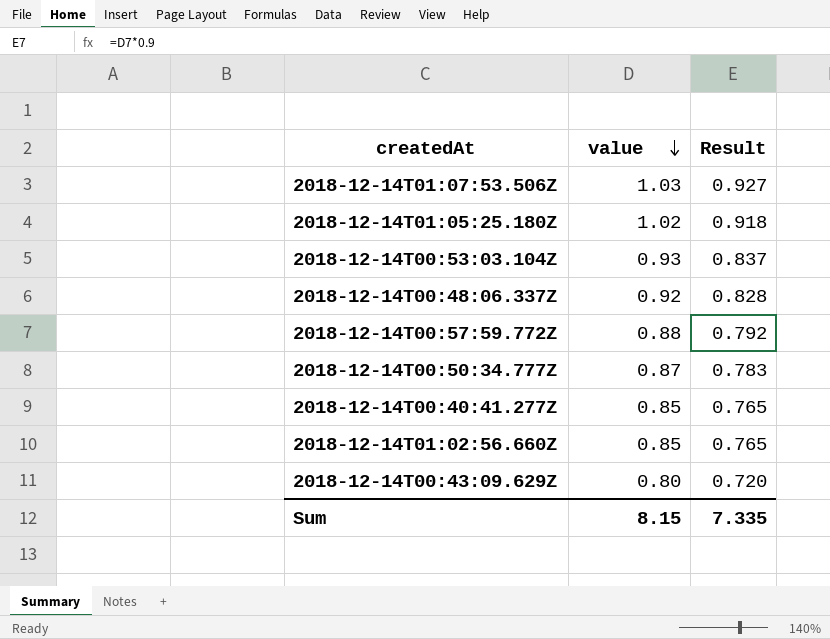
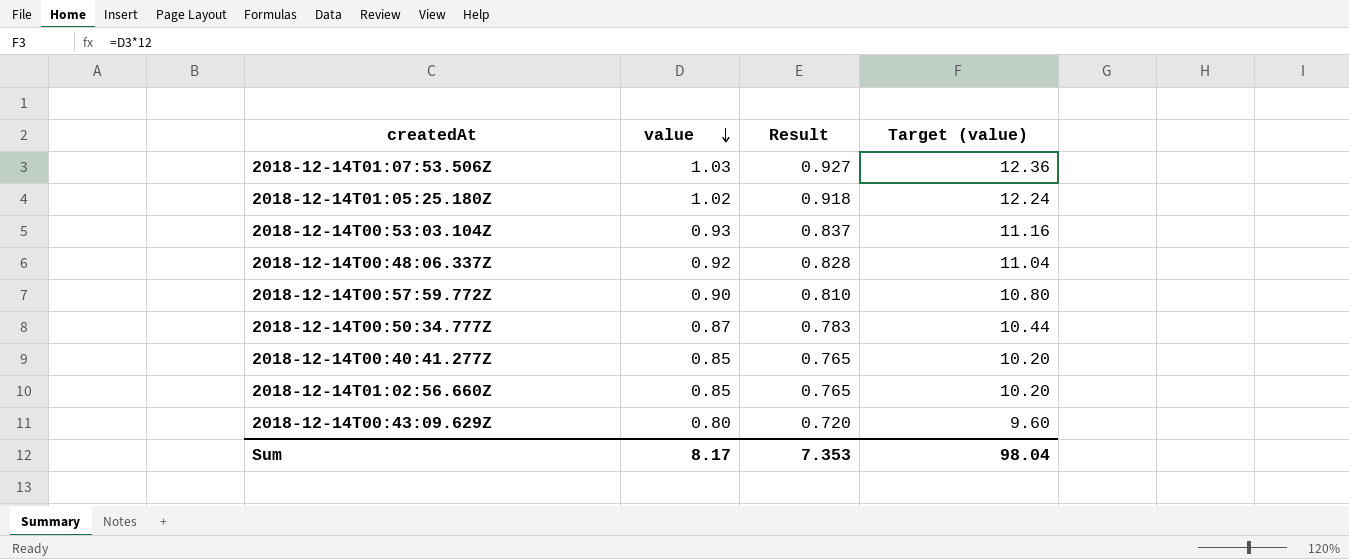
column Target (value) | formula: none -> [value] * 12
2018-12-14T00:57:59.772Z | value: 0.88 -> 0.90
2018-12-14T00:57:59.772Z | Result: 0.792 -> 0.810
Sum | value: 8.15 -> 8.17
Sum | Result: 7.335 -> 7.353

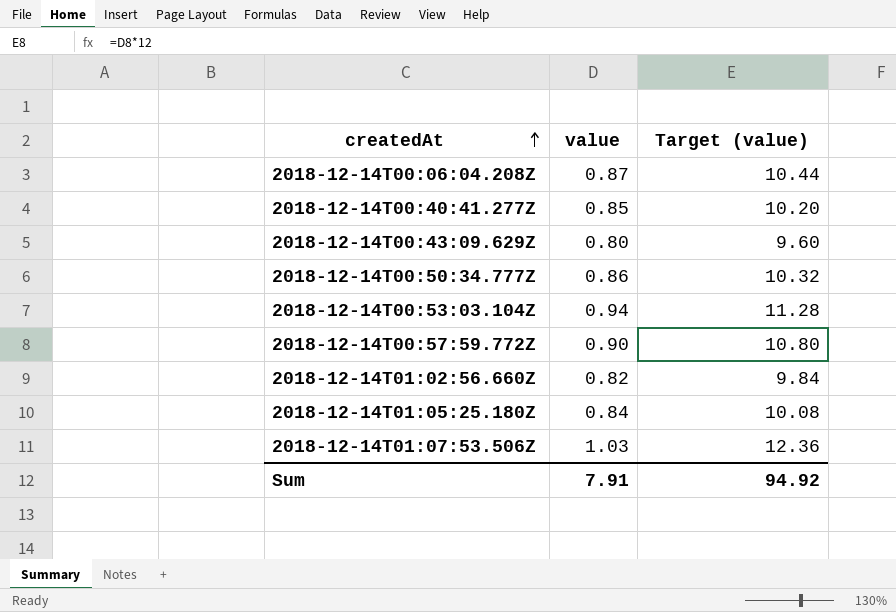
row order: value descending -> createdAt ascending
column Result | formula: [value] * 0.9 -> none
row 2018-12-14T00:48:06.337Z: 0.92 | 0.828 | 11.04 -> none
row 2018-12-14T00:06:04.208Z: none -> 0.87 | 10.44
2018-12-14T00:50:34.777Z | value: 0.87 -> 0.86
2018-12-14T00:50:34.777Z | Target (value): 10.44 -> 10.32
2018-12-14T00:53:03.104Z | value: 0.93 -> 0.94
2018-12-14T00:53:03.104Z | Target (value): 11.16 -> 11.28
2018-12-14T01:02:56.660Z | value: 0.85 -> 0.82
2018-12-14T01:02:56.660Z | Target (value): 10.20 -> 9.84
2018-12-14T01:05:25.180Z | value: 1.02 -> 0.84
2018-12-14T01:05:25.180Z | Target (value): 12.24 -> 10.08
Sum | value: 8.17 -> 7.91
Sum | Target (value): 98.04 -> 94.92

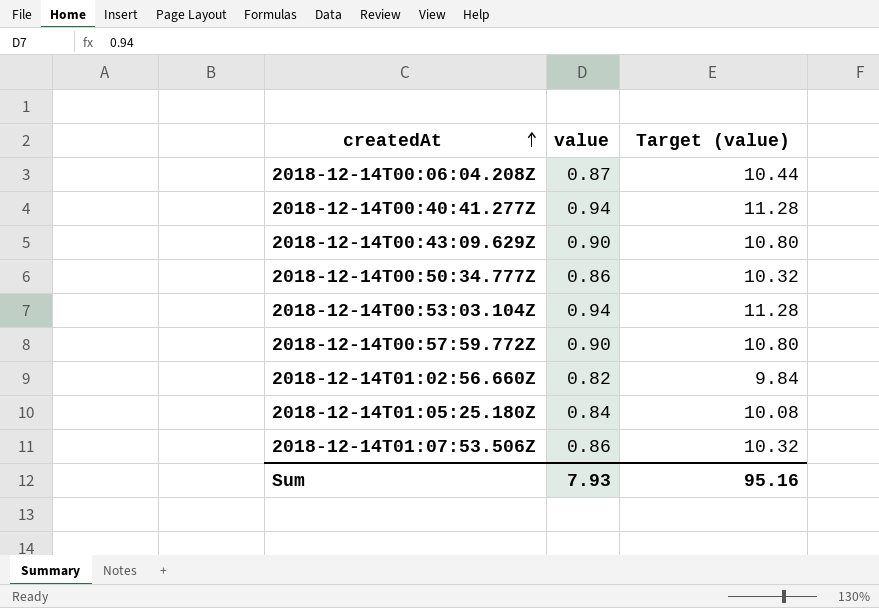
2018-12-14T00:40:41.277Z | value: 0.85 -> 0.94
2018-12-14T00:40:41.277Z | Target (value): 10.20 -> 11.28
2018-12-14T00:43:09.629Z | value: 0.80 -> 0.90
2018-12-14T00:43:09.629Z | Target (value): 9.60 -> 10.80
2018-12-14T01:07:53.506Z | value: 1.03 -> 0.86
2018-12-14T01:07:53.506Z | Target (value): 12.36 -> 10.32
Sum | value: 7.91 -> 7.93
Sum | Target (value): 94.92 -> 95.16

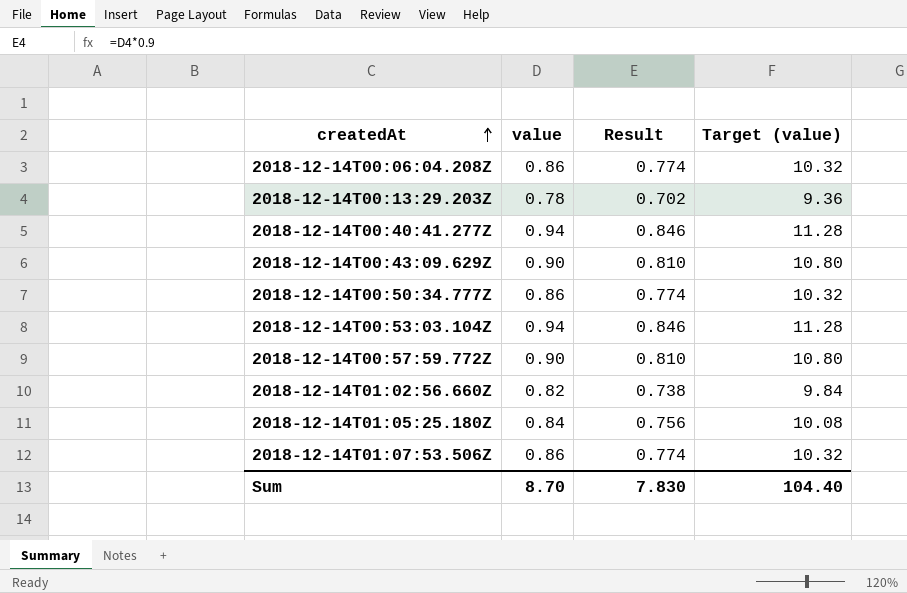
column Result | formula: none -> [value] * 0.9
2018-12-14T00:06:04.208Z | value: 0.87 -> 0.86
2018-12-14T00:06:04.208Z | Target (value): 10.44 -> 10.32
row 2018-12-14T00:13:29.203Z: none -> 0.78 | 0.702 | 9.36
Sum | value: 7.93 -> 8.70
Sum | Target (value): 95.16 -> 104.40

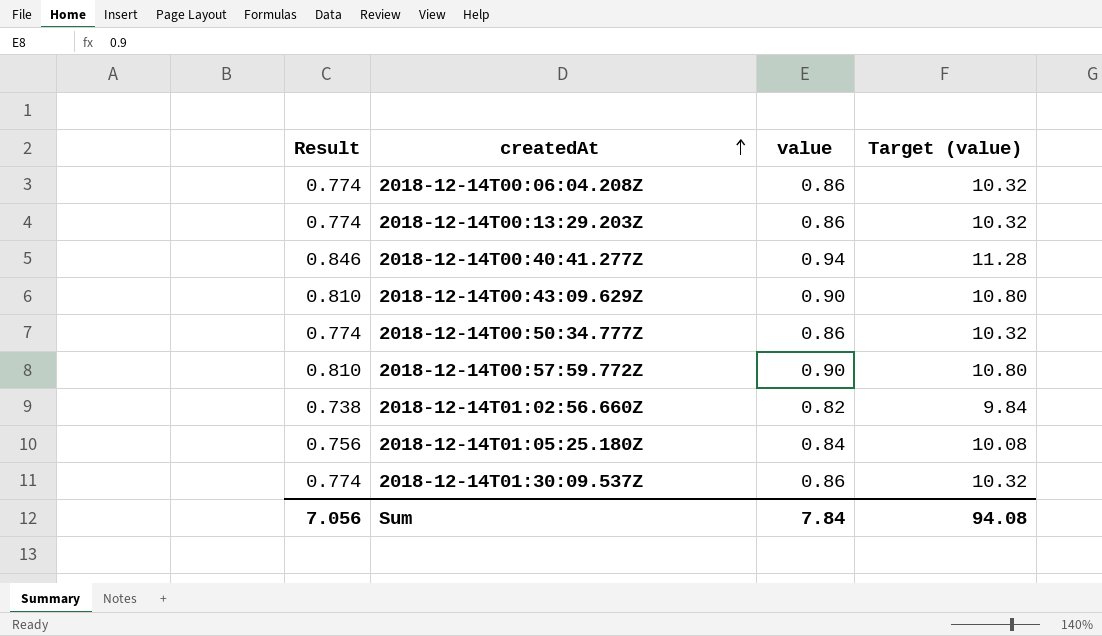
column Result | position: 3 -> 1
row 2018-12-14T00:53:03.104Z: 0.94 | 0.846 | 11.28 -> none
row 2018-12-14T01:07:53.506Z: 0.86 | 0.774 | 10.32 -> none
2018-12-14T00:13:29.203Z | Result: 0.702 -> 0.774
2018-12-14T00:13:29.203Z | value: 0.78 -> 0.86
2018-12-14T00:13:29.203Z | Target (value): 9.36 -> 10.32
row 2018-12-14T01:30:09.537Z: none -> 0.774 | 0.86 | 10.32
Sum | Result: 7.830 -> 7.056
Sum | value: 8.70 -> 7.84
Sum | Target (value): 104.40 -> 94.08

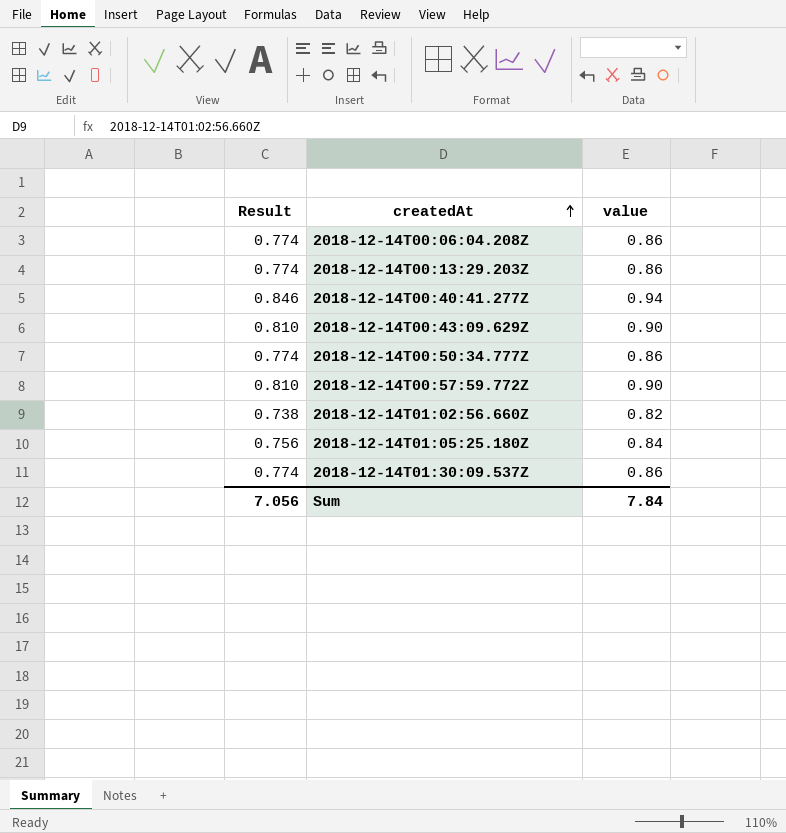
column Target (value) | formula: [value] * 12 -> none

